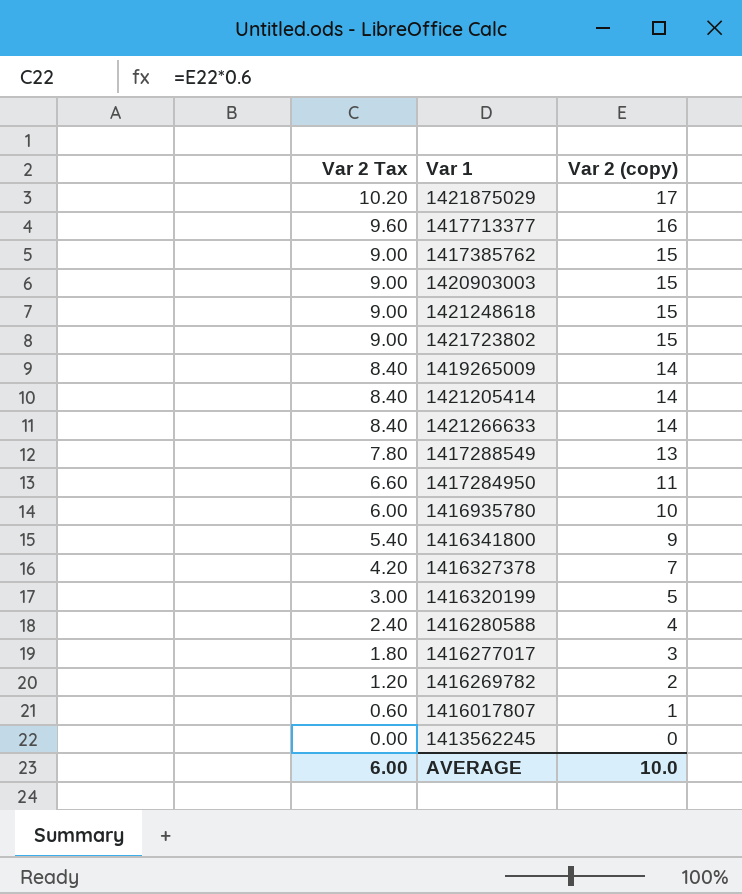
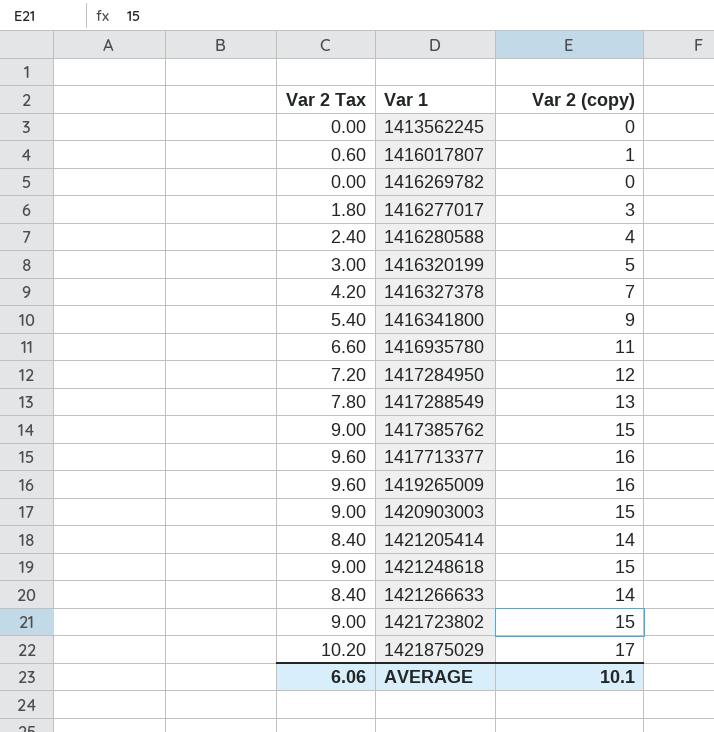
row order: Var 2 Tax descending -> Var 1 ascending
1416269782 | Var 2 Tax: 1.20 -> 0.00
1416269782 | Var 2 (copy): 2 -> 0
1416935780 | Var 2 Tax: 6.00 -> 6.60
1416935780 | Var 2 (copy): 10 -> 11
1417284950 | Var 2 Tax: 6.60 -> 7.20
1417284950 | Var 2 (copy): 11 -> 12
1419265009 | Var 2 Tax: 8.40 -> 9.60
1419265009 | Var 2 (copy): 14 -> 16
AVERAGE | Var 2 Tax: 6.00 -> 6.06
AVERAGE | Var 2 (copy): 10.0 -> 10.1

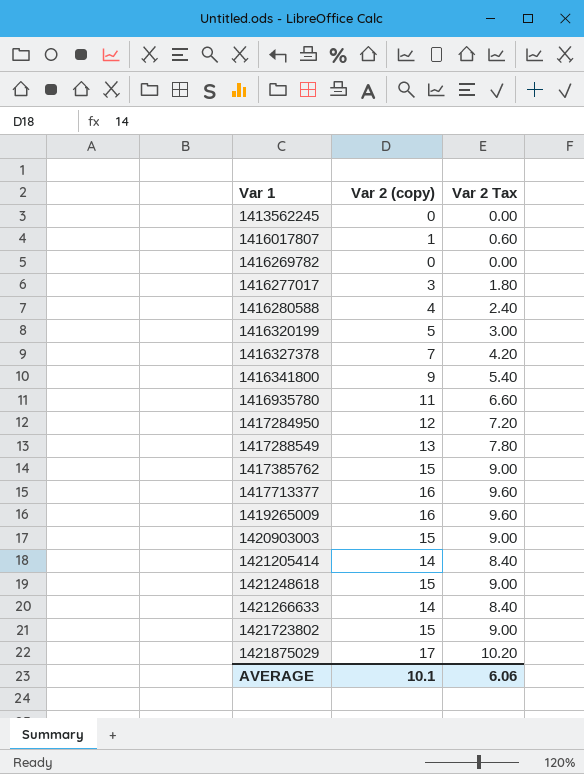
column Var 2 Tax | position: 1 -> 3

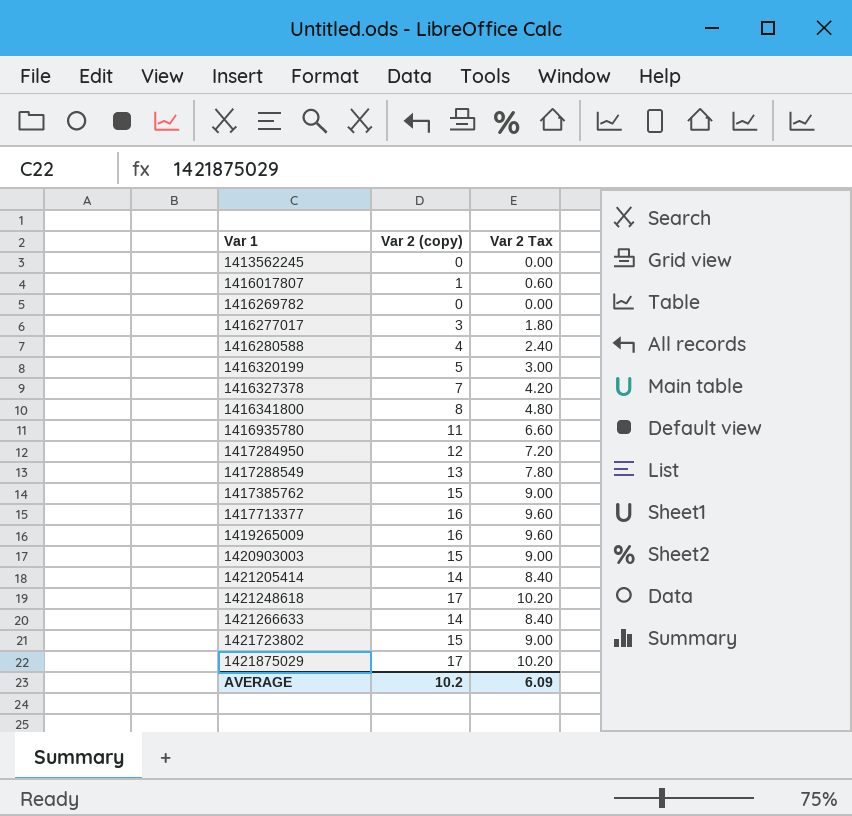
1416341800 | Var 2 (copy): 9 -> 8
1416341800 | Var 2 Tax: 5.40 -> 4.80
1421248618 | Var 2 (copy): 15 -> 17
1421248618 | Var 2 Tax: 9.00 -> 10.20
AVERAGE | Var 2 (copy): 10.1 -> 10.2
AVERAGE | Var 2 Tax: 6.06 -> 6.09

